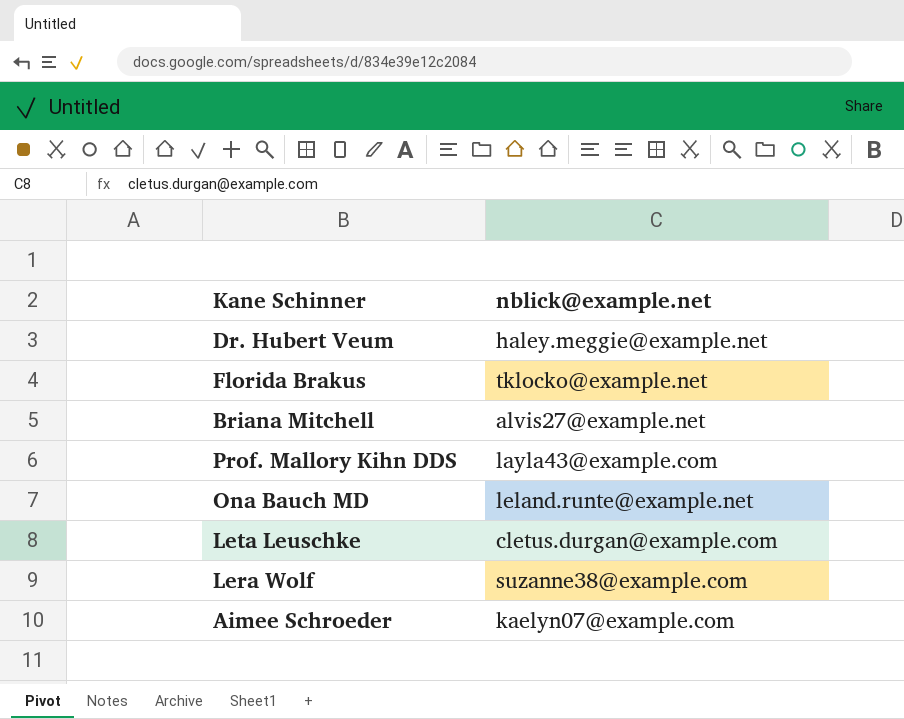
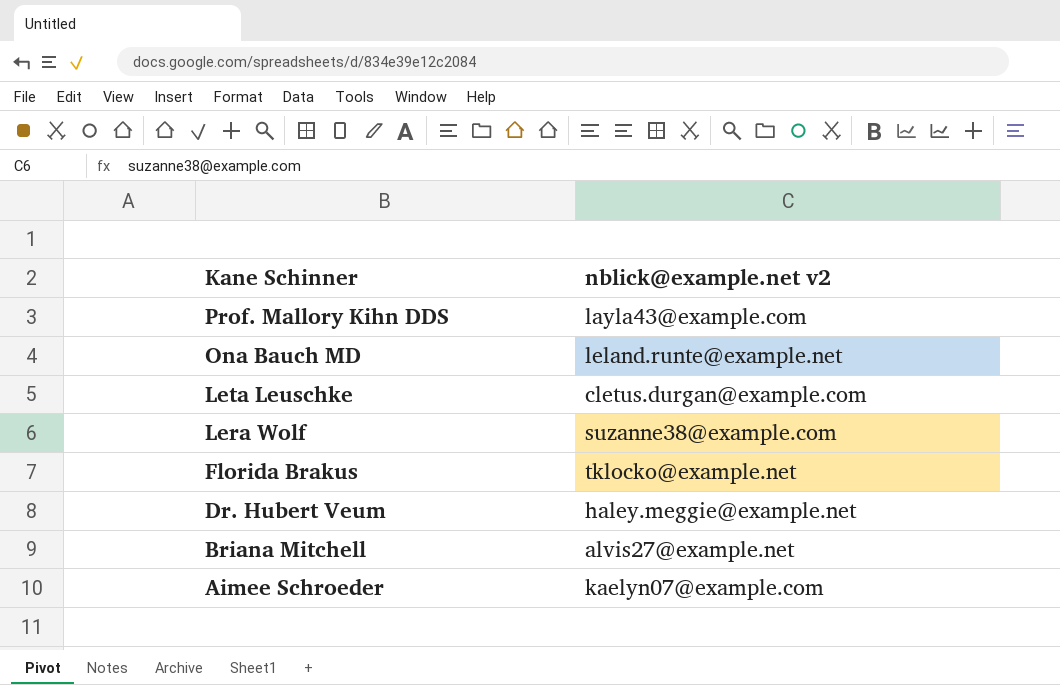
row order: none -> Kane Schinner descending
column name: nblick@example.net -> nblick@example.net v2

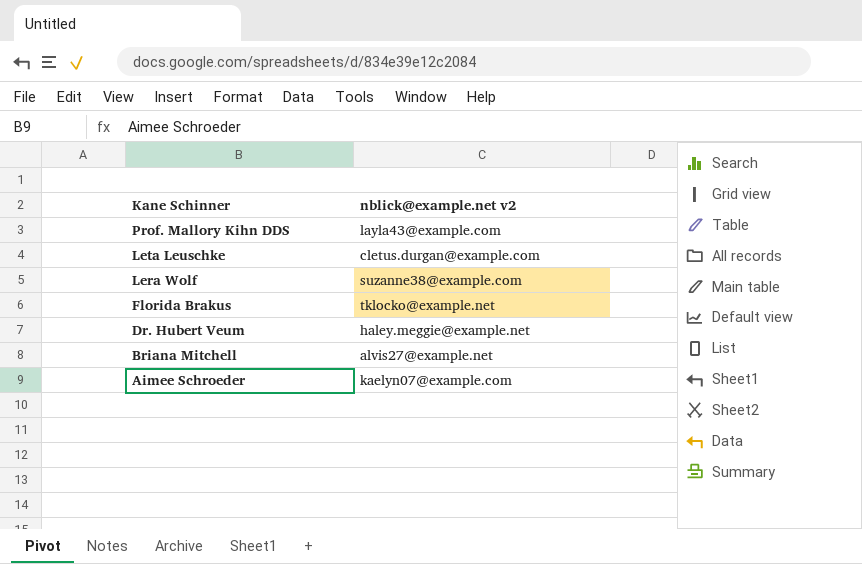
row Ona Bauch MD: leland.runte@example.net -> none

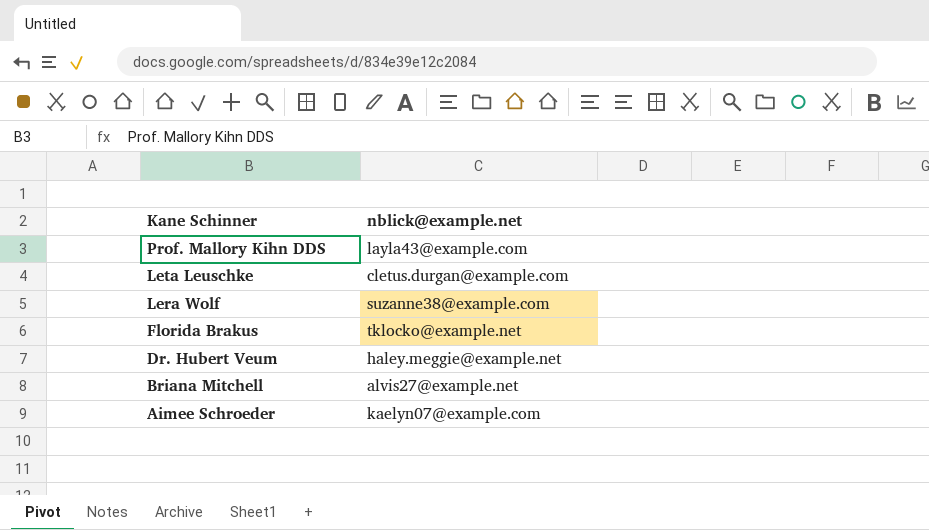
column name: nblick@example.net v2 -> nblick@example.net

